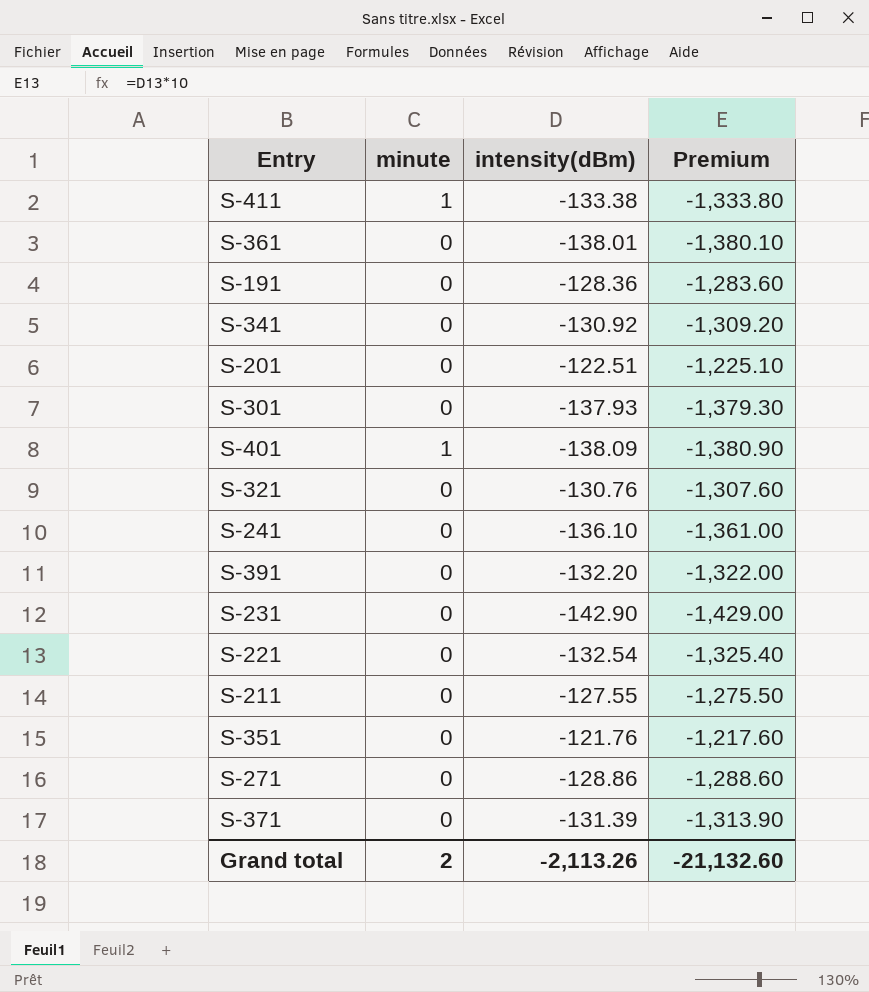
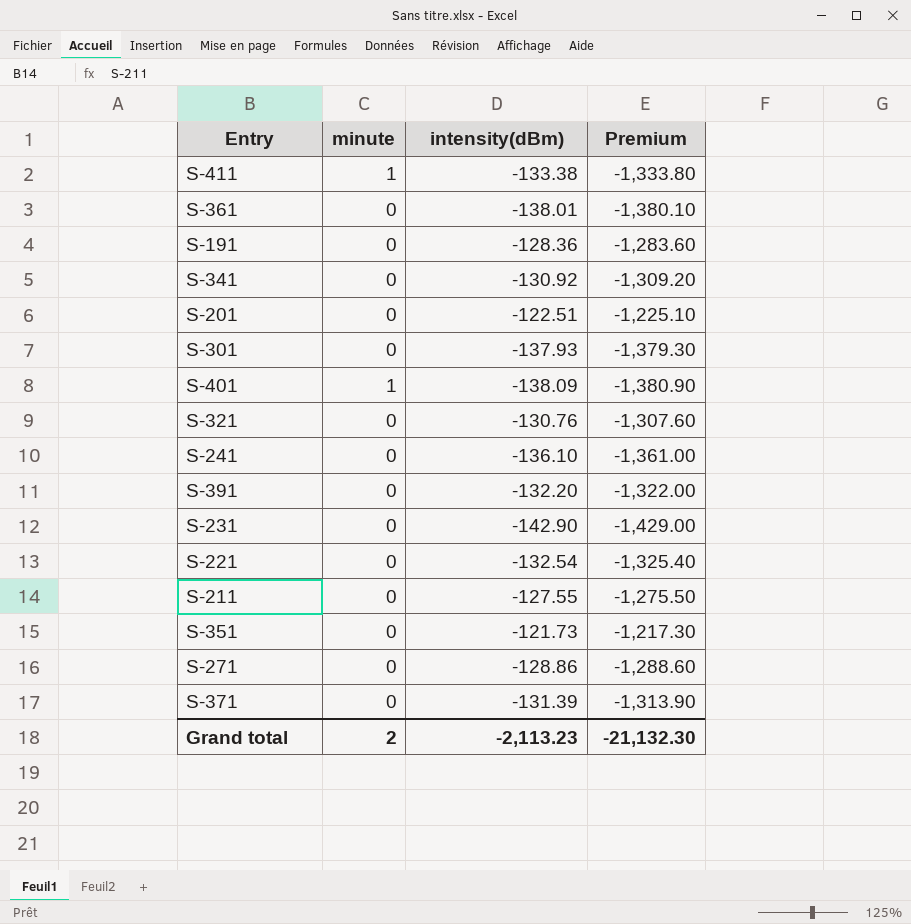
S-351 | intensity(dBm): -121.76 -> -121.73
S-351 | Premium: -1,217.60 -> -1,217.30
Grand total | intensity(dBm): -2,113.26 -> -2,113.23
Grand total | Premium: -21,132.60 -> -21,132.30

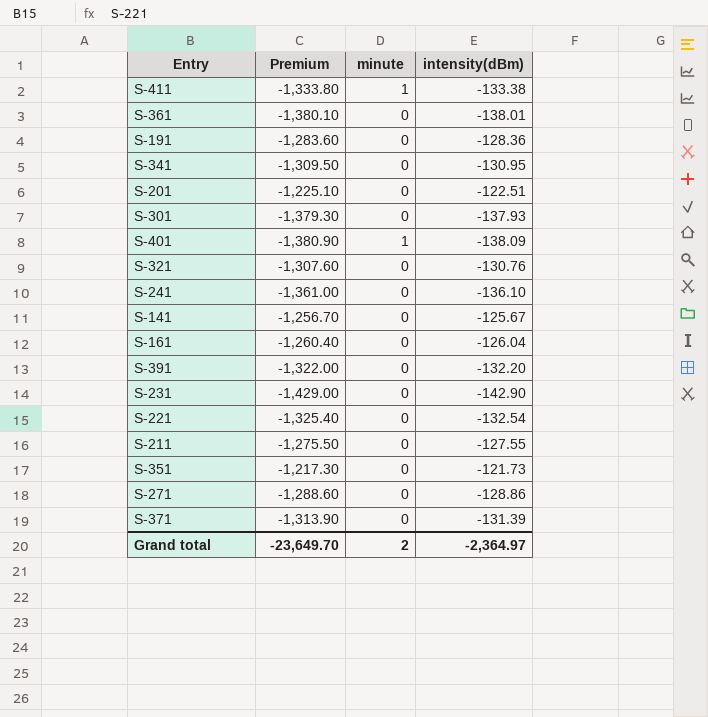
column Premium | position: 4 -> 2
S-341 | Premium: -1,309.20 -> -1,309.50
S-341 | intensity(dBm): -130.92 -> -130.95
row S-141: none -> -1,256.70 | 0 | -125.67
row S-161: none -> -1,260.40 | 0 | -126.04
Grand total | Premium: -21,132.30 -> -23,649.70
Grand total | intensity(dBm): -2,113.23 -> -2,364.97

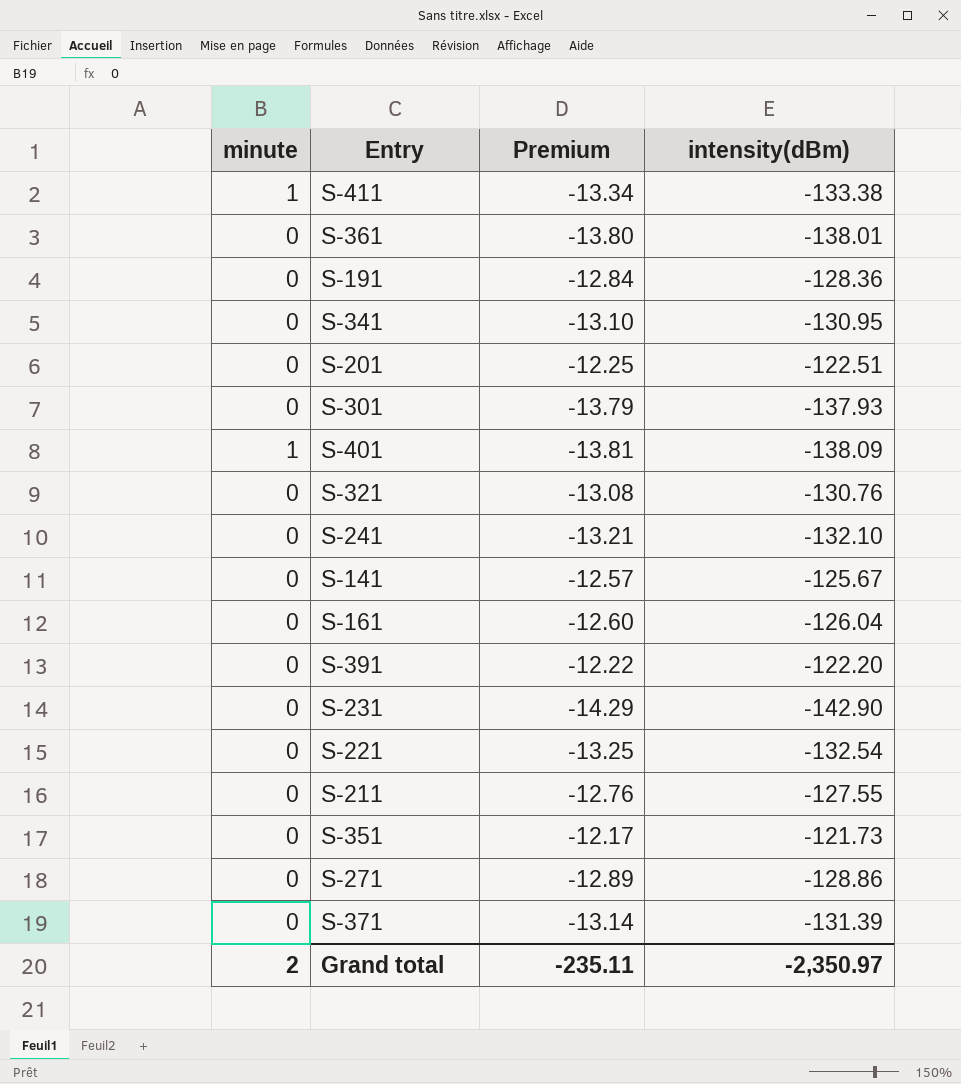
column minute | position: 3 -> 1
column Premium | formula: [intensity(dBm)] * 10 -> [intensity(dBm)] * 0.1
S-241 | intensity(dBm): -136.10 -> -132.10
S-391 | intensity(dBm): -132.20 -> -122.20
Grand total | Premium: -23,649.70 -> -235.11
Grand total | intensity(dBm): -2,364.97 -> -2,350.97

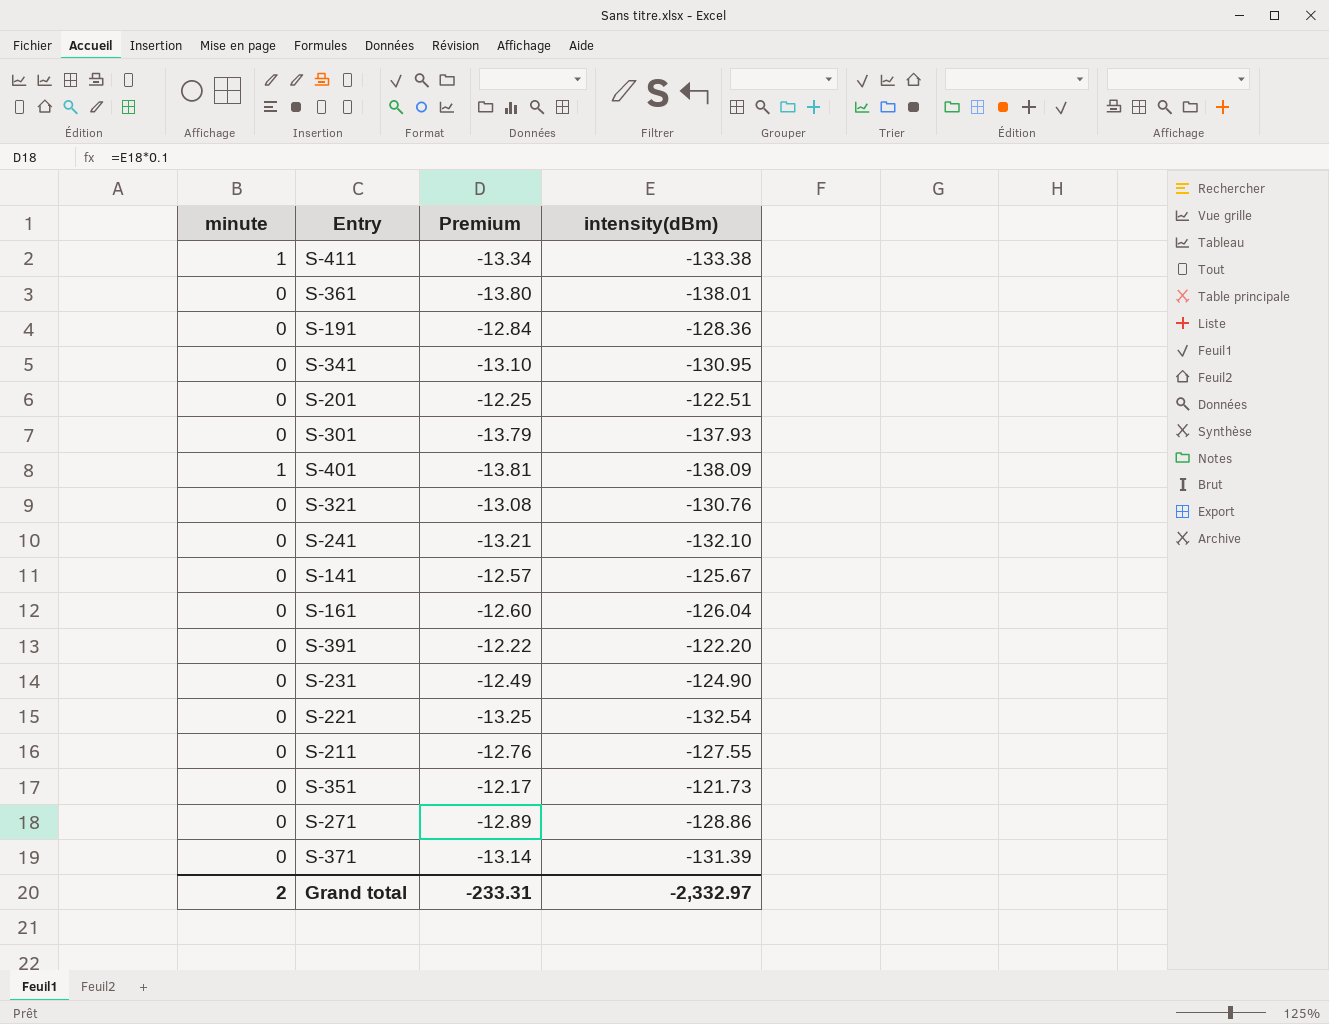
S-231 | Premium: -14.29 -> -12.49
S-231 | intensity(dBm): -142.90 -> -124.90
Grand total | Premium: -235.11 -> -233.31
Grand total | intensity(dBm): -2,350.97 -> -2,332.97

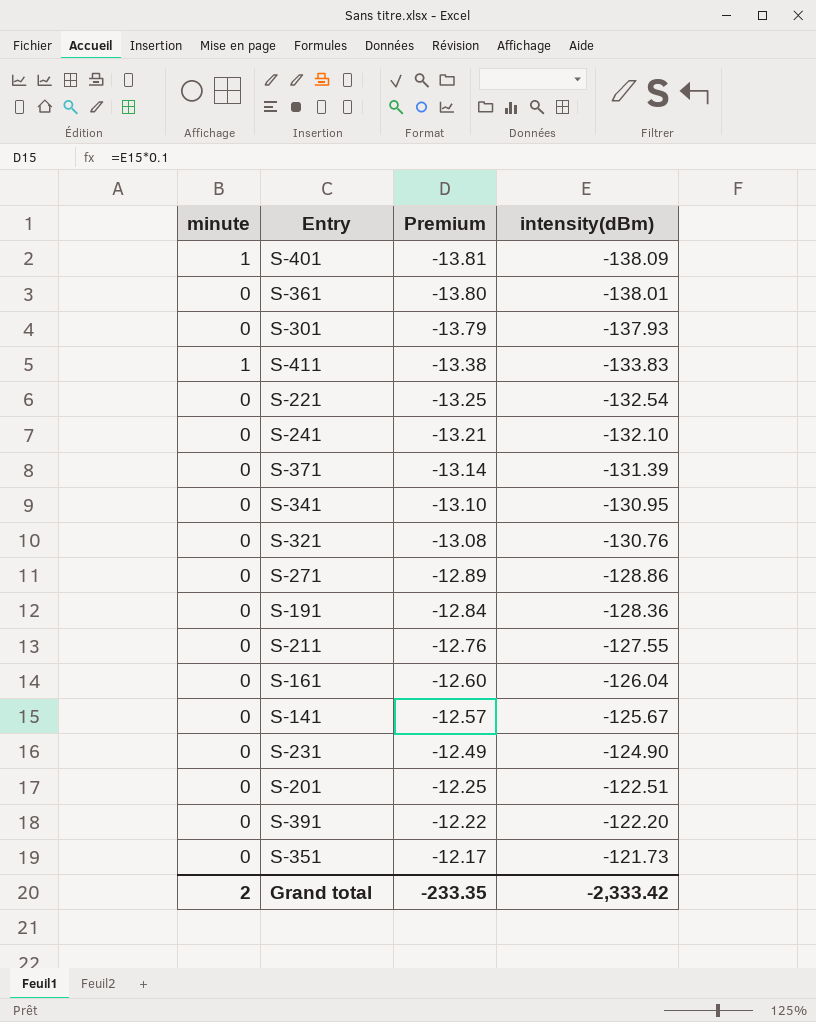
row order: none -> Premium ascending
S-411 | Premium: -13.34 -> -13.38
S-411 | intensity(dBm): -133.38 -> -133.83
Grand total | Premium: -233.31 -> -233.35
Grand total | intensity(dBm): -2,332.97 -> -2,333.42

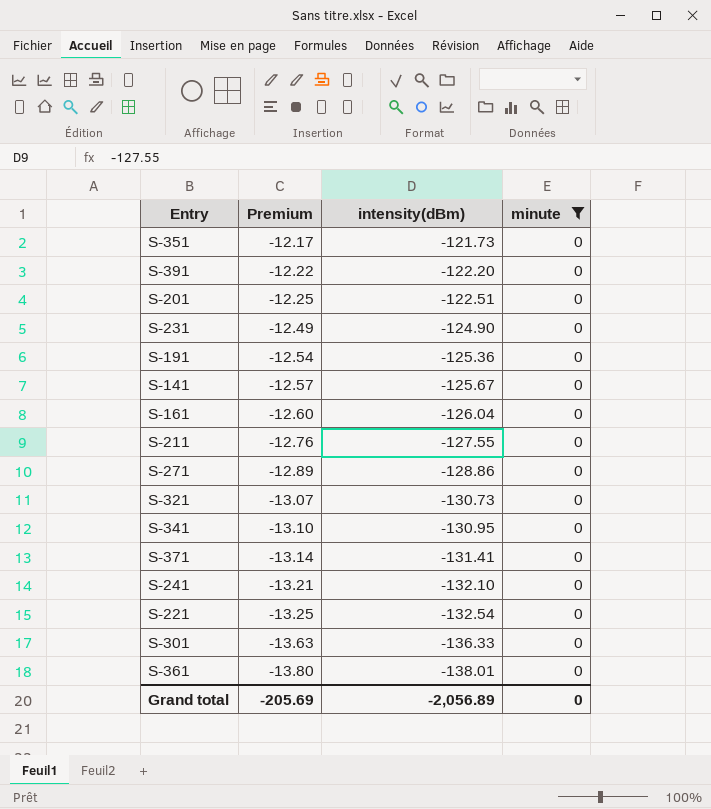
filter: none -> minute = 0
row order: Premium ascending -> Premium descending
column minute | position: 1 -> 4
S-191 | Premium: -12.84 -> -12.54
S-191 | intensity(dBm): -128.36 -> -125.36
S-321 | Premium: -13.08 -> -13.07
S-321 | intensity(dBm): -130.76 -> -130.73
S-371 | intensity(dBm): -131.39 -> -131.41
S-301 | Premium: -13.79 -> -13.63
S-301 | intensity(dBm): -137.93 -> -136.33
Grand total | Premium: -233.35 -> -205.69
Grand total | intensity(dBm): -2,333.42 -> -2,056.89
Grand total | minute: 2 -> 0

